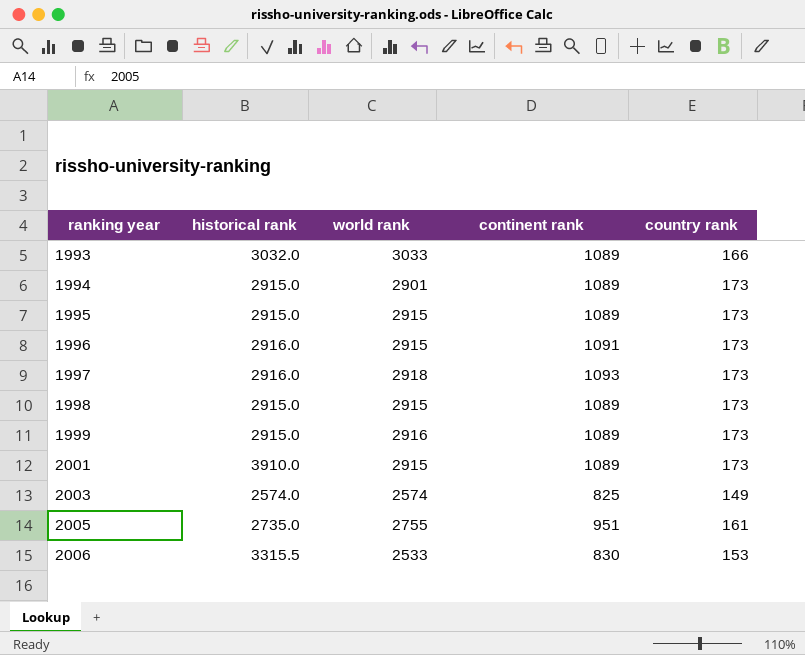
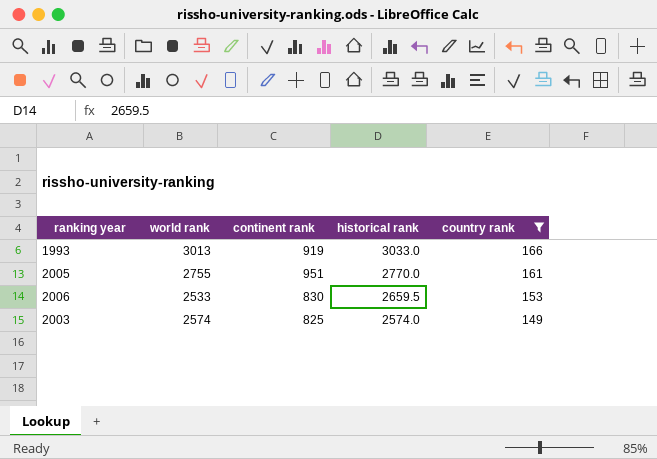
filter: none -> country rank != 173
row order: ranking year ascending -> historical rank descending
column historical rank | position: 2 -> 4
1993 | world rank: 3033 -> 3013
1993 | continent rank: 1089 -> 919
1993 | historical rank: 3032.0 -> 3033.0
2005 | historical rank: 2735.0 -> 2770.0
2006 | historical rank: 3315.5 -> 2659.5

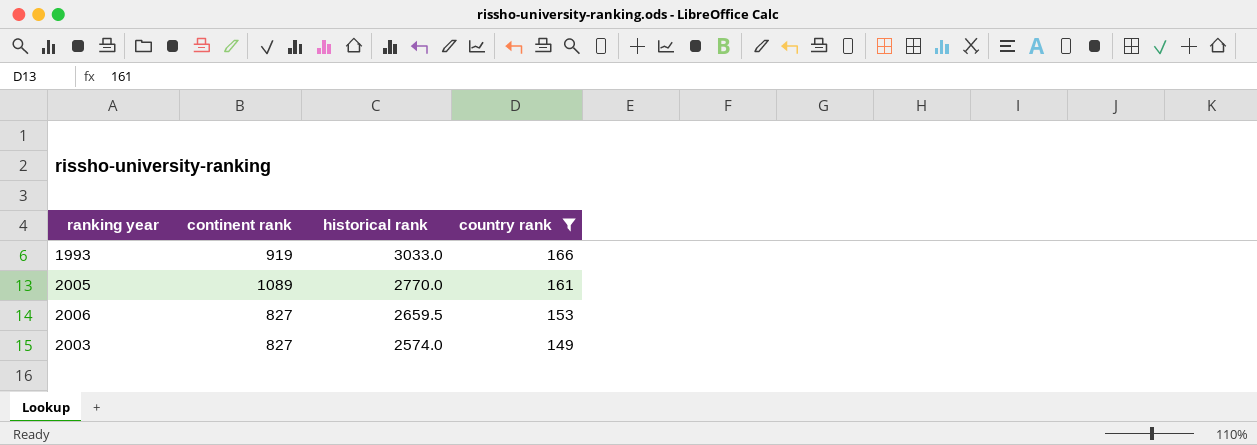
column world rank | position: 2 -> none
2005 | continent rank: 951 -> 1089
2006 | continent rank: 830 -> 827
2003 | continent rank: 825 -> 827

